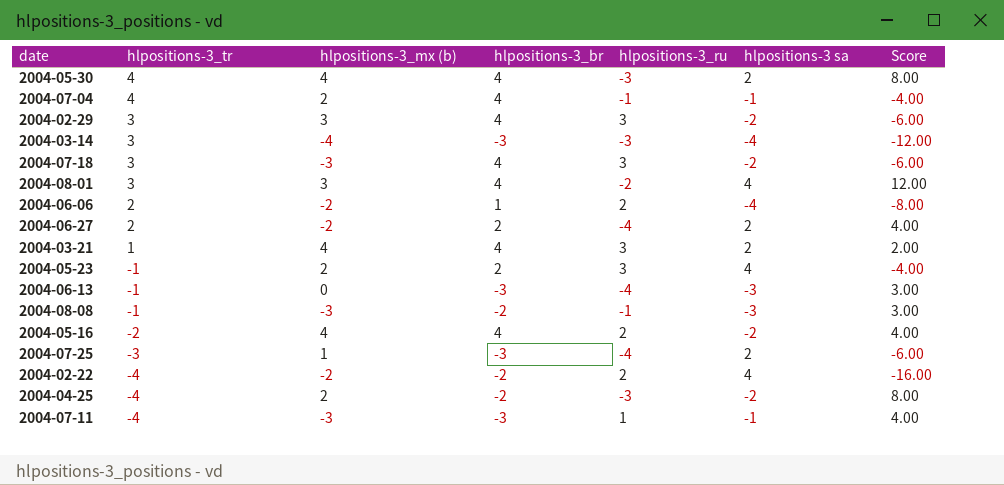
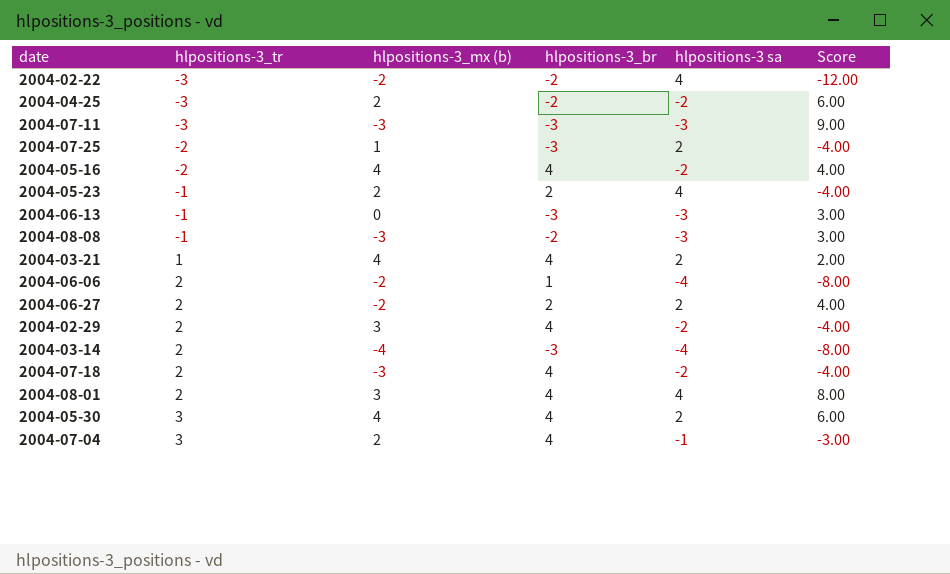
row order: hlpositions-3_tr descending -> hlpositions-3_tr ascending
column hlpositions-3_ru | position: 5 -> none
2004-02-22 | hlpositions-3_tr: -4 -> -3
2004-02-22 | Score: -16.00 -> -12.00
2004-04-25 | hlpositions-3_tr: -4 -> -3
2004-04-25 | Score: 8.00 -> 6.00
2004-07-11 | hlpositions-3_tr: -4 -> -3
2004-07-11 | hlpositions-3 sa: -1 -> -3
2004-07-11 | Score: 4.00 -> 9.00
2004-07-25 | hlpositions-3_tr: -3 -> -2
2004-07-25 | Score: -6.00 -> -4.00
2004-02-29 | hlpositions-3_tr: 3 -> 2
2004-02-29 | Score: -6.00 -> -4.00
2004-03-14 | hlpositions-3_tr: 3 -> 2
2004-03-14 | Score: -12.00 -> -8.00
2004-07-18 | hlpositions-3_tr: 3 -> 2
2004-07-18 | Score: -6.00 -> -4.00
2004-08-01 | hlpositions-3_tr: 3 -> 2
2004-08-01 | Score: 12.00 -> 8.00
2004-05-30 | hlpositions-3_tr: 4 -> 3
2004-05-30 | Score: 8.00 -> 6.00
2004-07-04 | hlpositions-3_tr: 4 -> 3
2004-07-04 | Score: -4.00 -> -3.00

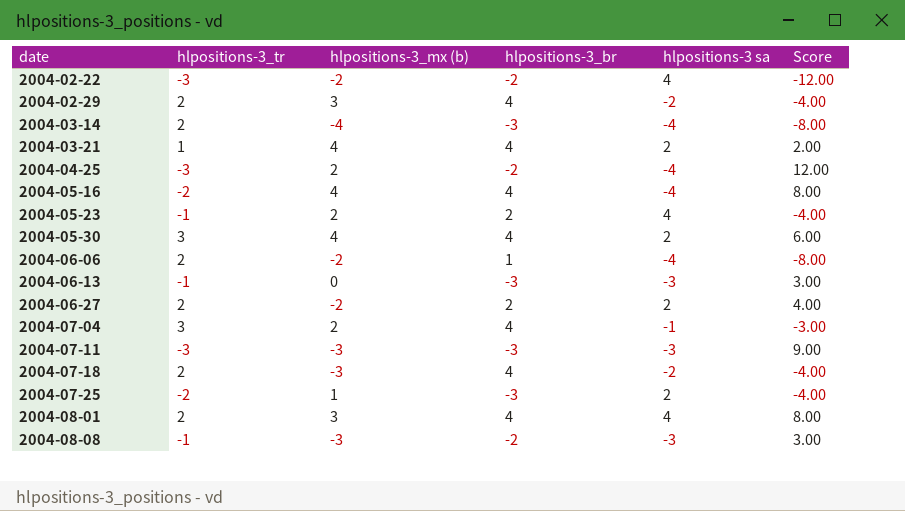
row order: hlpositions-3_tr ascending -> date ascending
2004-04-25 | hlpositions-3 sa: -2 -> -4
2004-04-25 | Score: 6.00 -> 12.00
2004-05-16 | hlpositions-3 sa: -2 -> -4
2004-05-16 | Score: 4.00 -> 8.00

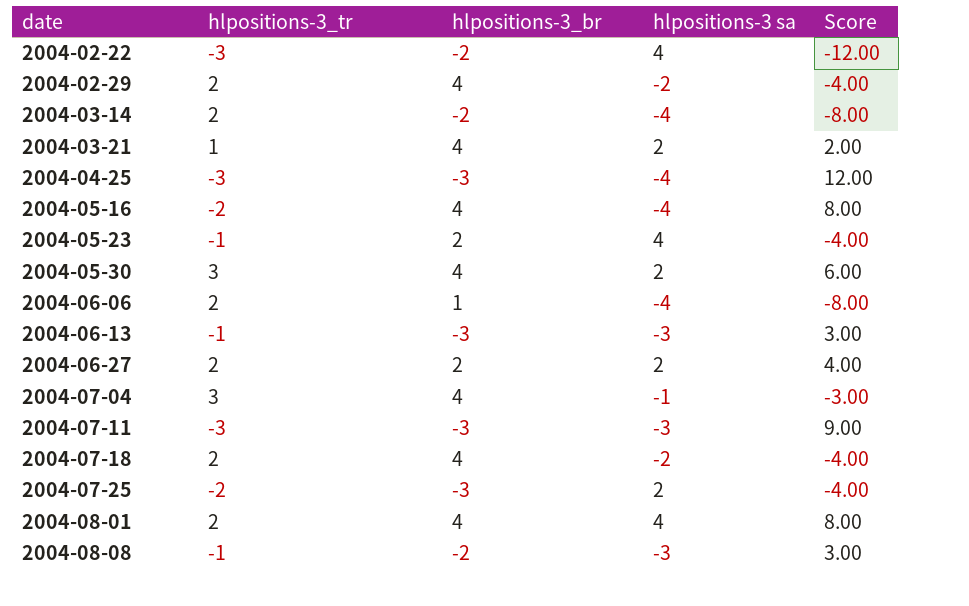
column hlpositions-3_mx (b) | position: 3 -> none
2004-03-14 | hlpositions-3_br: -3 -> -2
2004-04-25 | hlpositions-3_br: -2 -> -3

